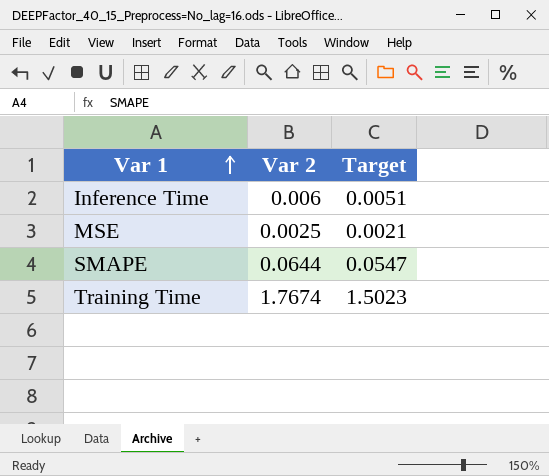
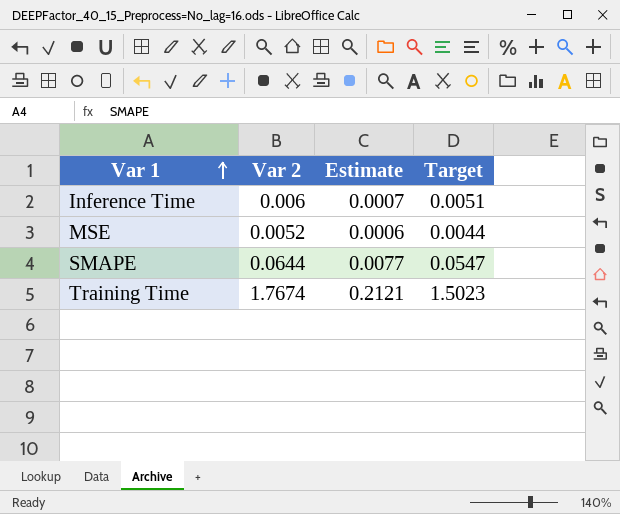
column Estimate | formula: none -> [Var 2] * 0.12
MSE | Var 2: 0.0025 -> 0.0052
MSE | Target: 0.0021 -> 0.0044

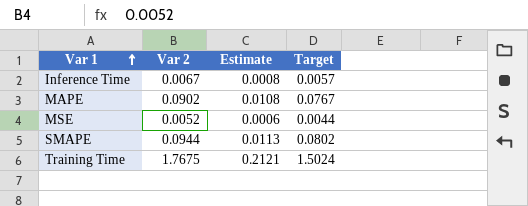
Inference Time | Var 2: 0.006 -> 0.0067
Inference Time | Estimate: 0.0007 -> 0.0008
Inference Time | Target: 0.0051 -> 0.0057
row MAPE: none -> 0.0902 | 0.0108 | 0.0767
SMAPE | Var 2: 0.0644 -> 0.0944
SMAPE | Estimate: 0.0077 -> 0.0113
SMAPE | Target: 0.0547 -> 0.0802
Training Time | Var 2: 1.7674 -> 1.7675
Training Time | Target: 1.5023 -> 1.5024

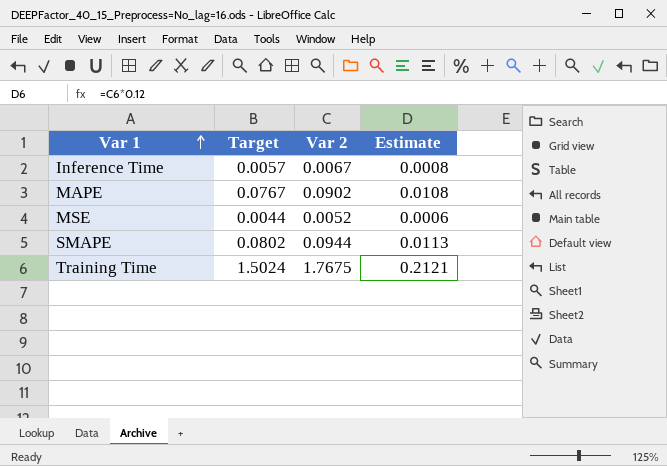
column Target | position: 4 -> 2

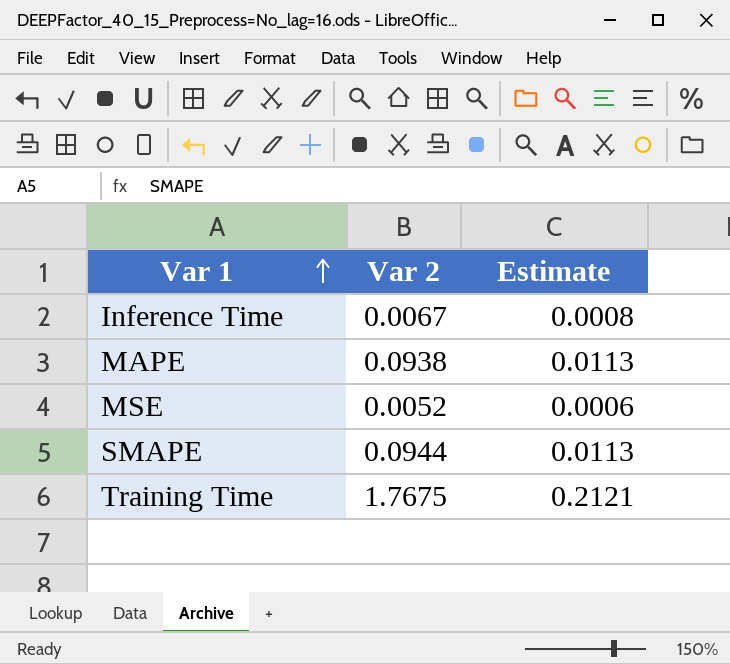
column Target | formula: [Var 2] * 0.85 -> none
MAPE | Var 2: 0.0902 -> 0.0938
MAPE | Estimate: 0.0108 -> 0.0113

